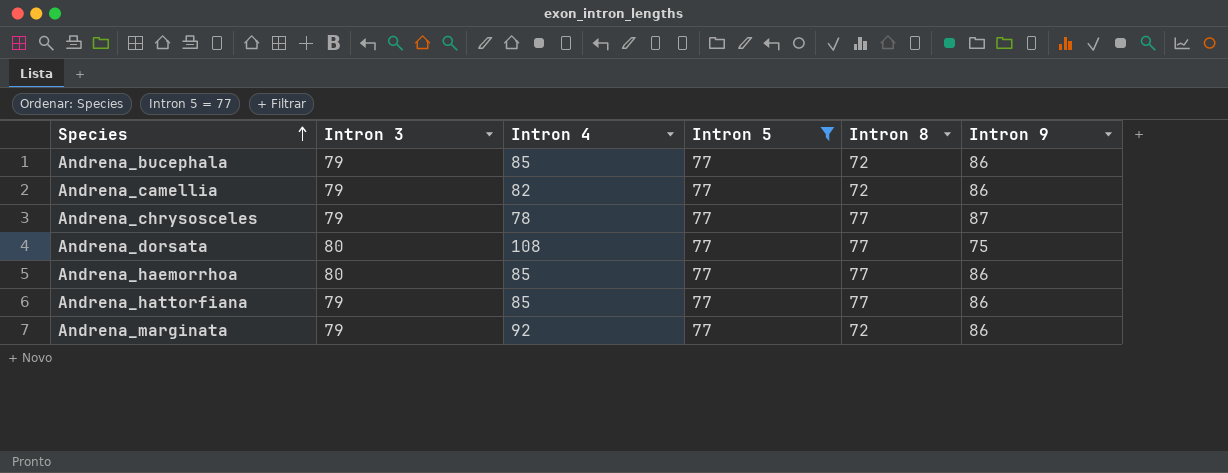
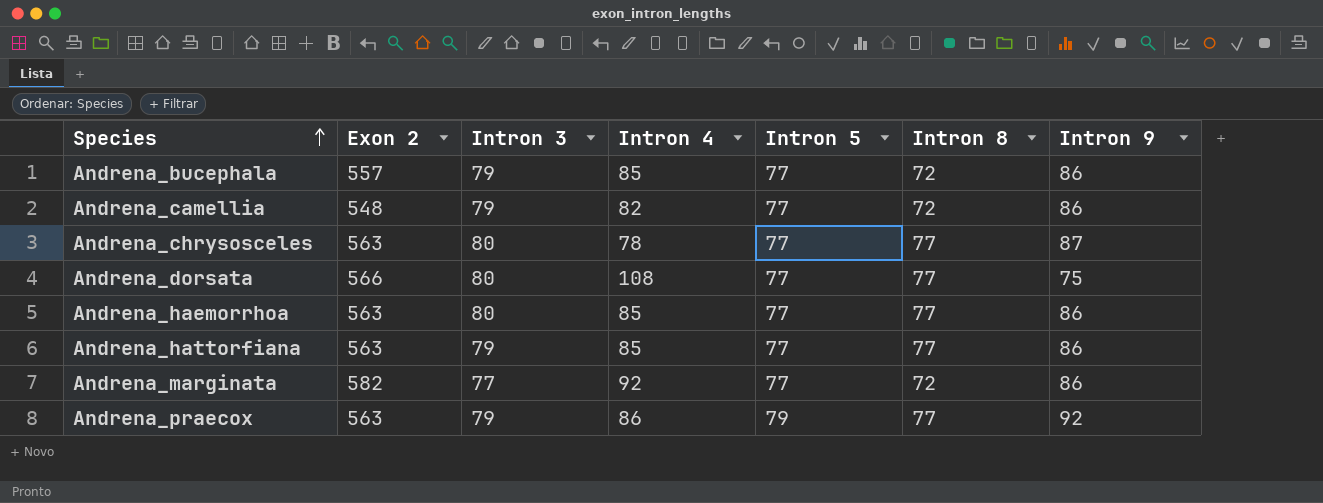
filter: Intron 5 = 77 -> none
column Exon 2 | position: none -> 2
Andrena_chrysosceles | Intron 3: 79 -> 80
Andrena_marginata | Intron 3: 79 -> 77

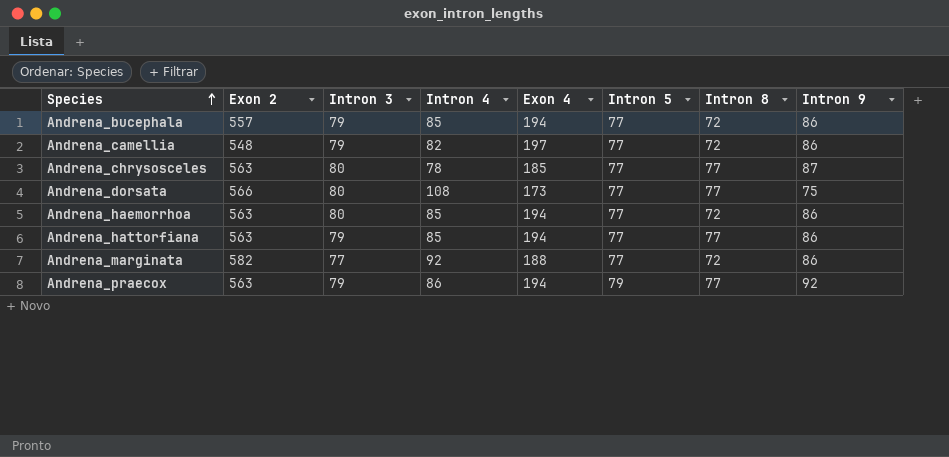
column Exon 4 | position: none -> 5
Andrena_haemorrhoa | Intron 8: 77 -> 72

